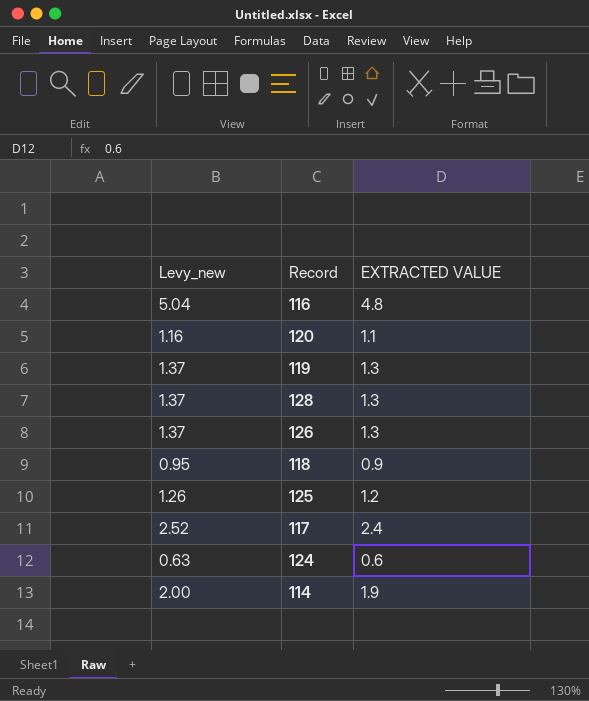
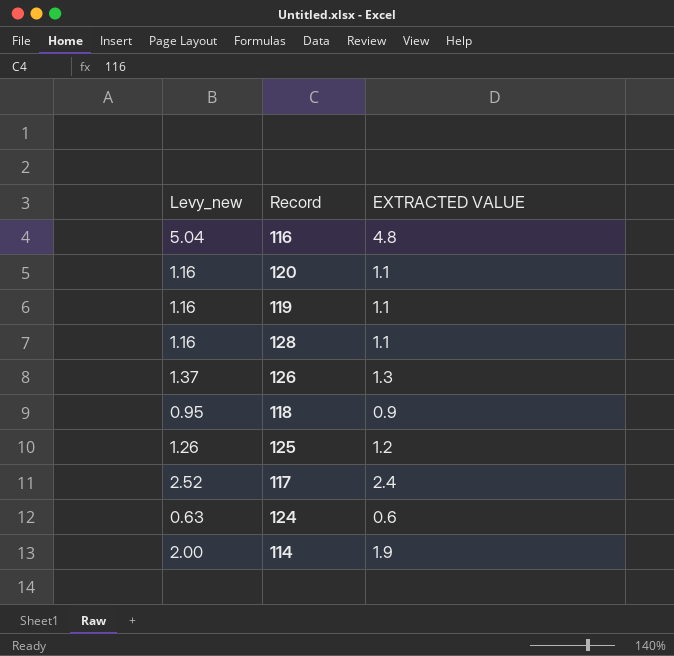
119 | Levy_new: 1.37 -> 1.16
119 | EXTRACTED VALUE: 1.3 -> 1.1
128 | Levy_new: 1.37 -> 1.16
128 | EXTRACTED VALUE: 1.3 -> 1.1

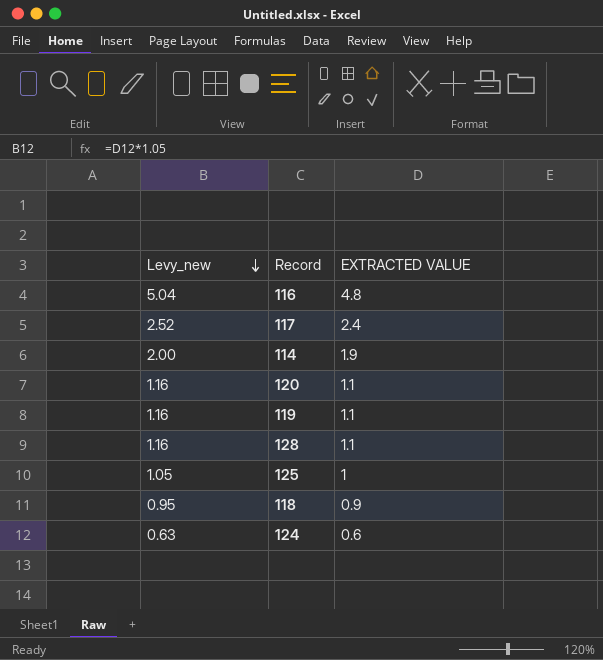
row order: none -> Levy_new descending
row 126: 1.37 | 1.3 -> none
125 | Levy_new: 1.26 -> 1.05
125 | EXTRACTED VALUE: 1.2 -> 1

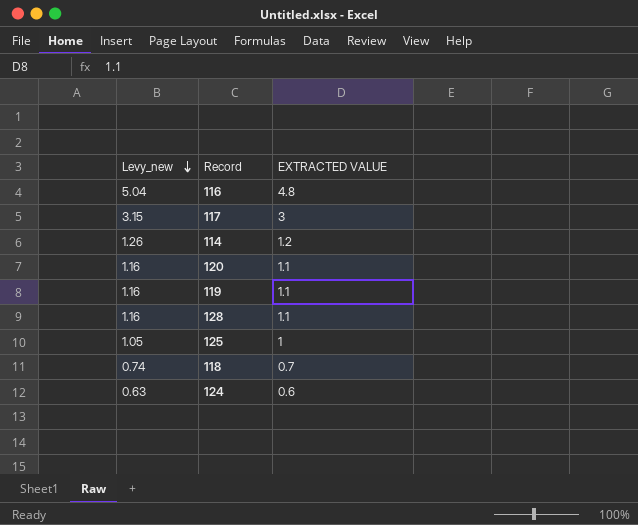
117 | Levy_new: 2.52 -> 3.15
117 | EXTRACTED VALUE: 2.4 -> 3
114 | Levy_new: 2.00 -> 1.26
114 | EXTRACTED VALUE: 1.9 -> 1.2
118 | Levy_new: 0.95 -> 0.74
118 | EXTRACTED VALUE: 0.9 -> 0.7

